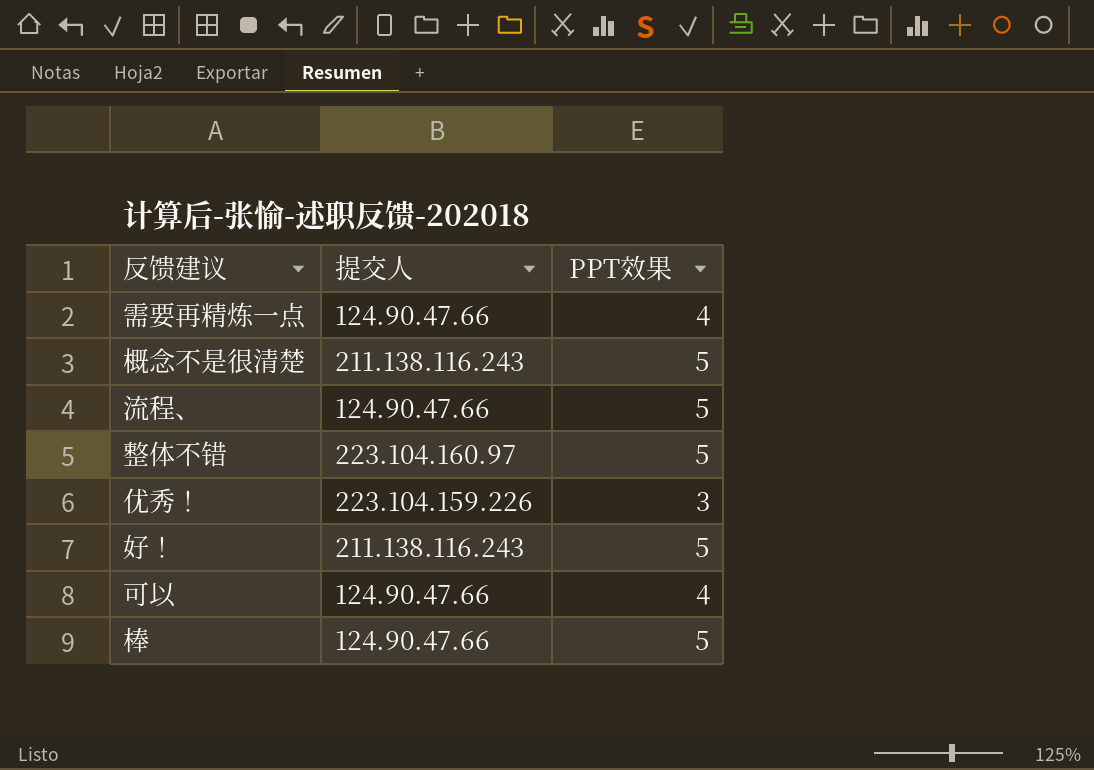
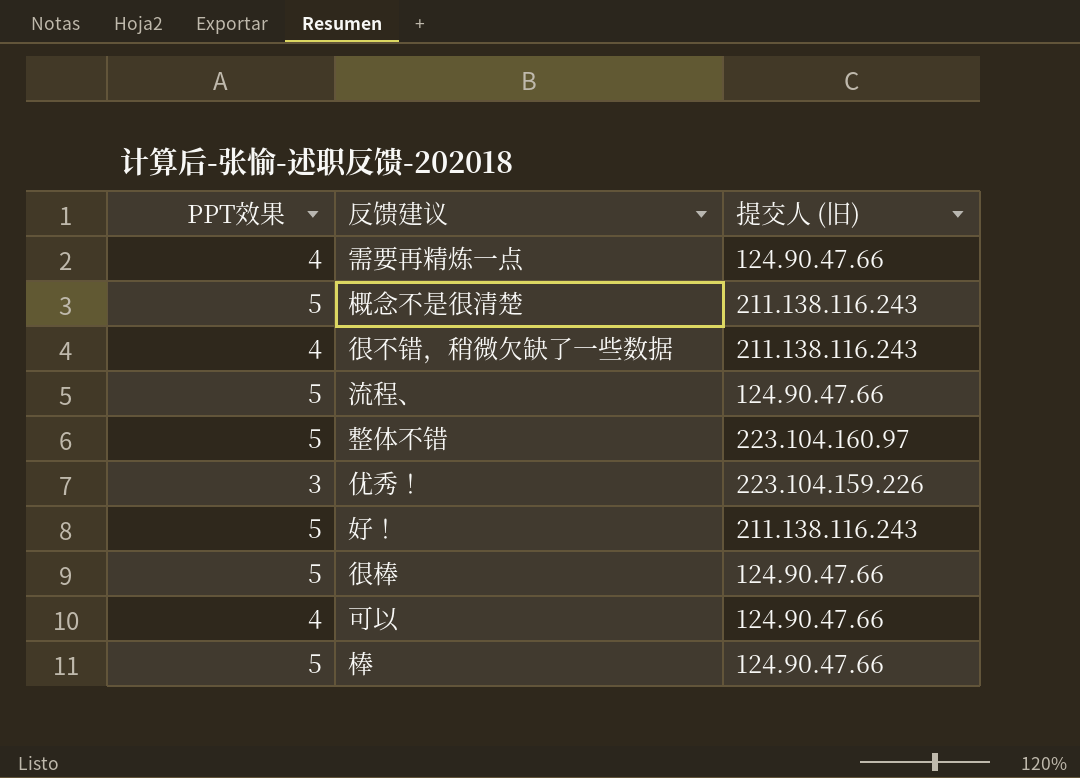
column PPT效果 | position: 3 -> 1
column name: 提交人 -> 提交人 (旧)
row 很不错，稍微欠缺了一些数据: none -> 4 | 211.138.116.243
row 很棒: none -> 5 | 124.90.47.66

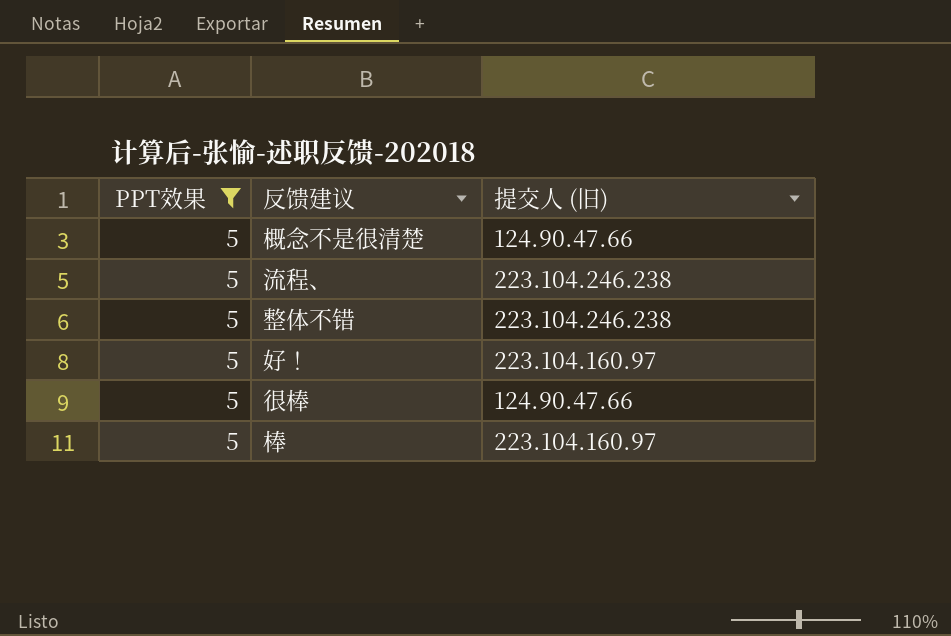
filter: none -> PPT效果 = 5
概念不是很清楚 | 提交人 (旧): 211.138.116.243 -> 124.90.47.66
流程、 | 提交人 (旧): 124.90.47.66 -> 223.104.246.238
整体不错 | 提交人 (旧): 223.104.160.97 -> 223.104.246.238
好！ | 提交人 (旧): 211.138.116.243 -> 223.104.160.97
棒 | 提交人 (旧): 124.90.47.66 -> 223.104.160.97

